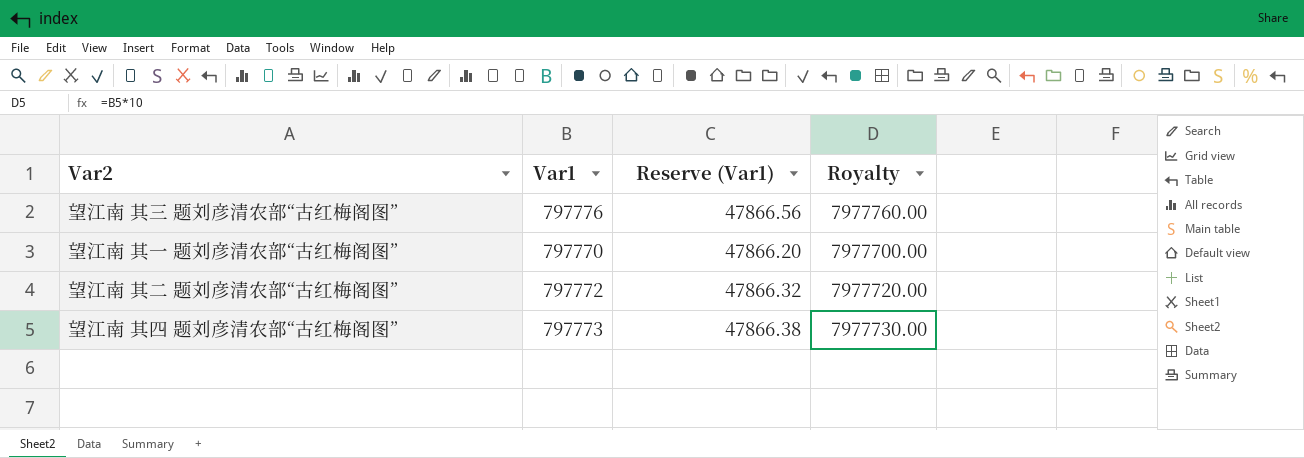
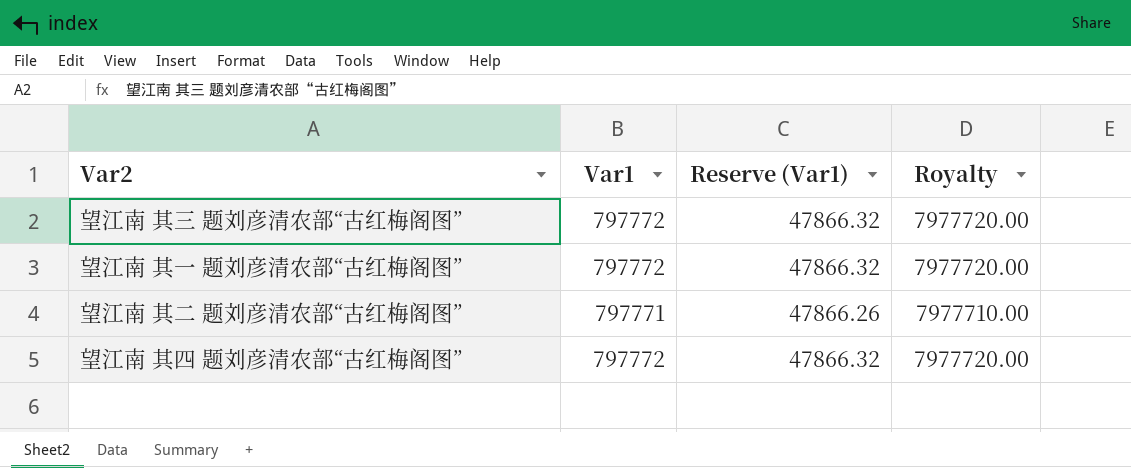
望江南 其三 题刘彦清农部“古红梅阁图” | Var1: 797776 -> 797772
望江南 其三 题刘彦清农部“古红梅阁图” | Reserve (Var1): 47866.56 -> 47866.32
望江南 其三 题刘彦清农部“古红梅阁图” | Royalty: 7977760.00 -> 7977720.00
望江南 其一 题刘彦清农部“古红梅阁图” | Var1: 797770 -> 797772
望江南 其一 题刘彦清农部“古红梅阁图” | Reserve (Var1): 47866.20 -> 47866.32
望江南 其一 题刘彦清农部“古红梅阁图” | Royalty: 7977700.00 -> 7977720.00
望江南 其二 题刘彦清农部“古红梅阁图” | Var1: 797772 -> 797771
望江南 其二 题刘彦清农部“古红梅阁图” | Reserve (Var1): 47866.32 -> 47866.26
望江南 其二 题刘彦清农部“古红梅阁图” | Royalty: 7977720.00 -> 7977710.00
望江南 其四 题刘彦清农部“古红梅阁图” | Var1: 797773 -> 797772
望江南 其四 题刘彦清农部“古红梅阁图” | Reserve (Var1): 47866.38 -> 47866.32
望江南 其四 题刘彦清农部“古红梅阁图” | Royalty: 7977730.00 -> 7977720.00

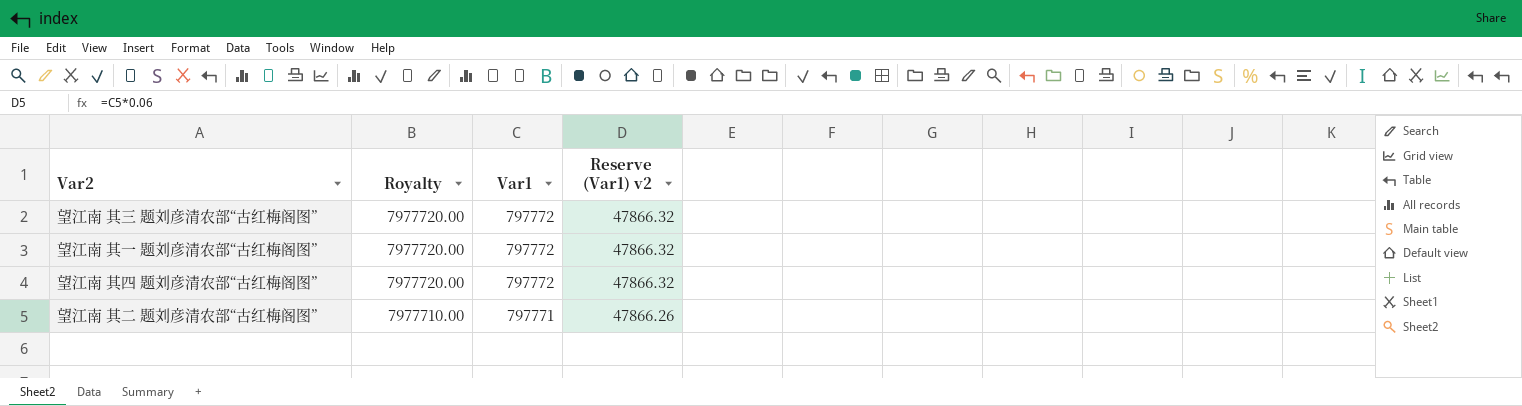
row order: none -> Royalty descending
column Royalty | position: 4 -> 2
column name: Reserve (Var1) -> Reserve (Var1) v2

